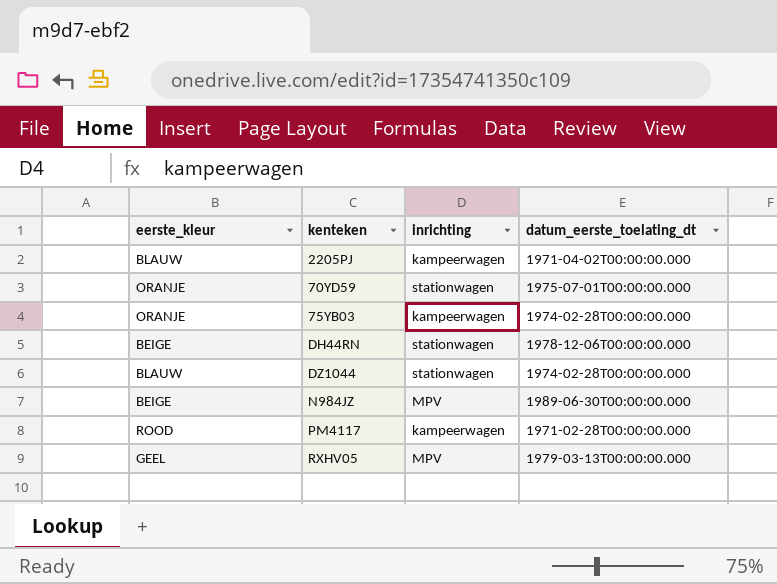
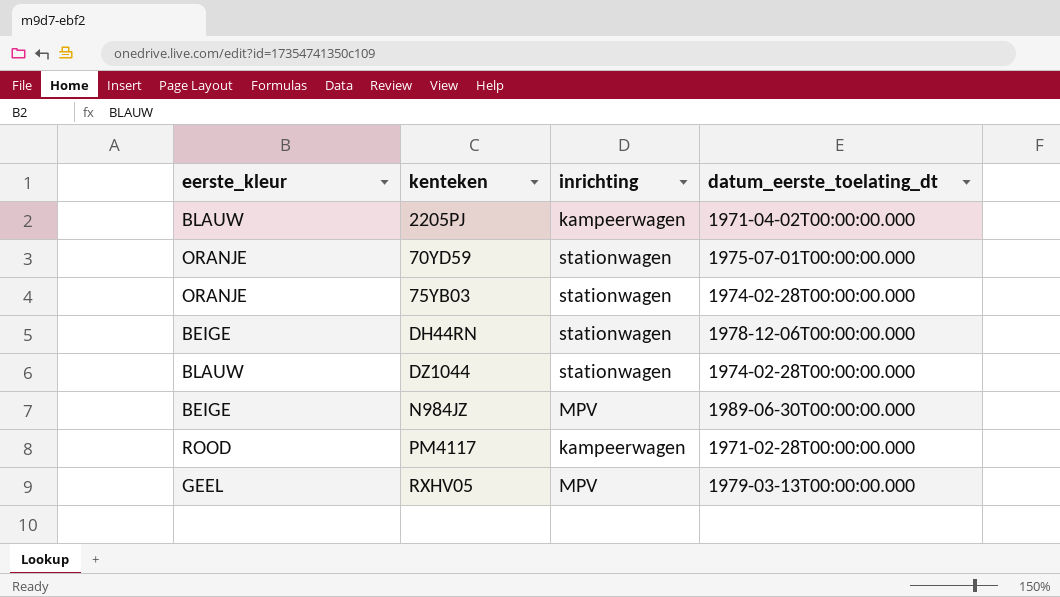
75YB03 | inrichting: kampeerwagen -> stationwagen

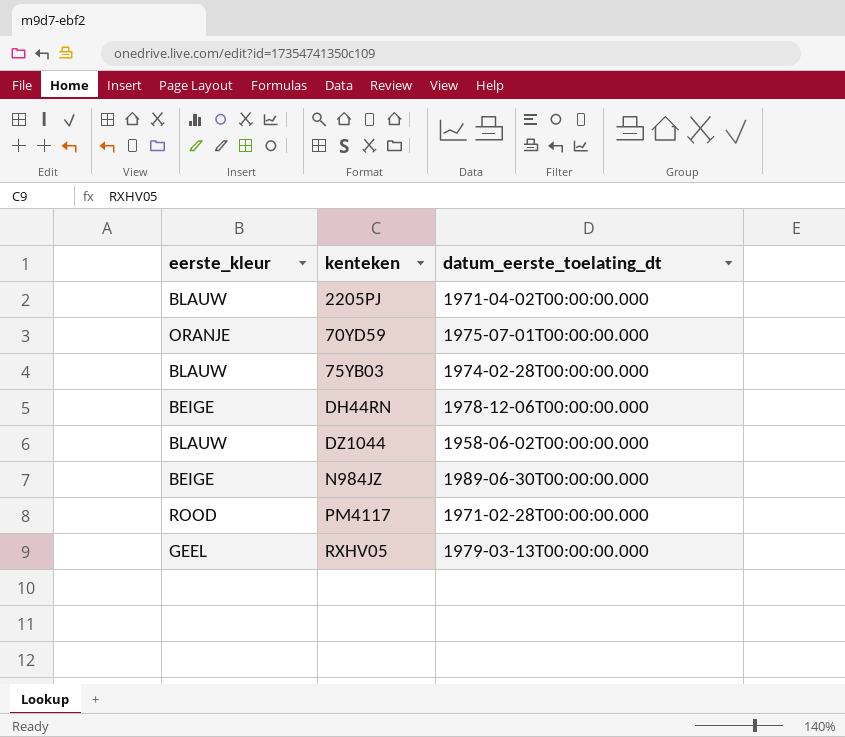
column inrichting | position: 3 -> none
75YB03 | eerste_kleur: ORANJE -> BLAUW
DZ1044 | datum_eerste_toelating_dt: 1974-02-28T00:00:00.000 -> 1958-06-02T00:00:00.000

